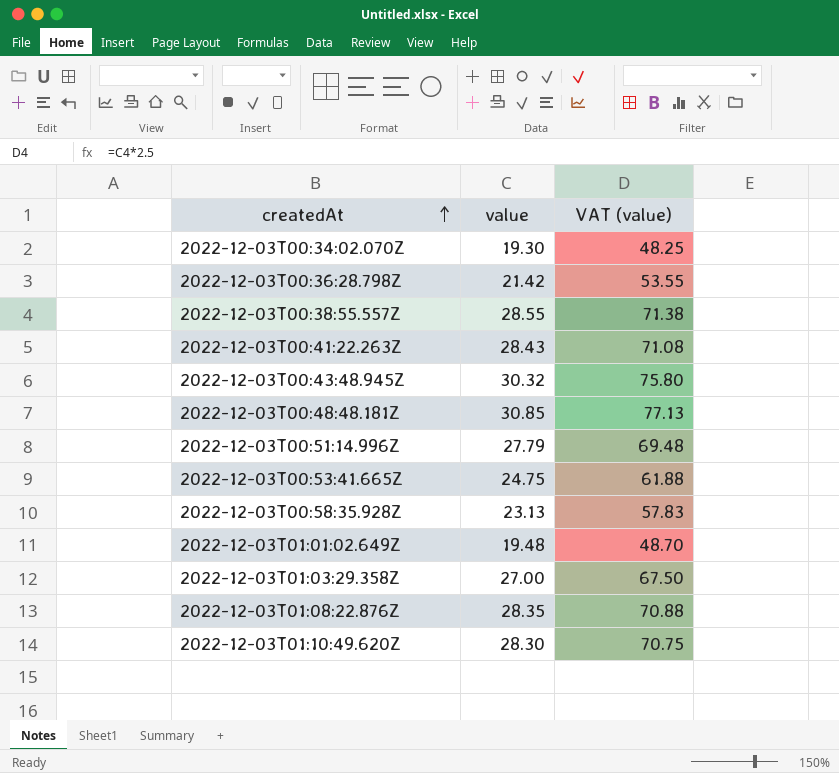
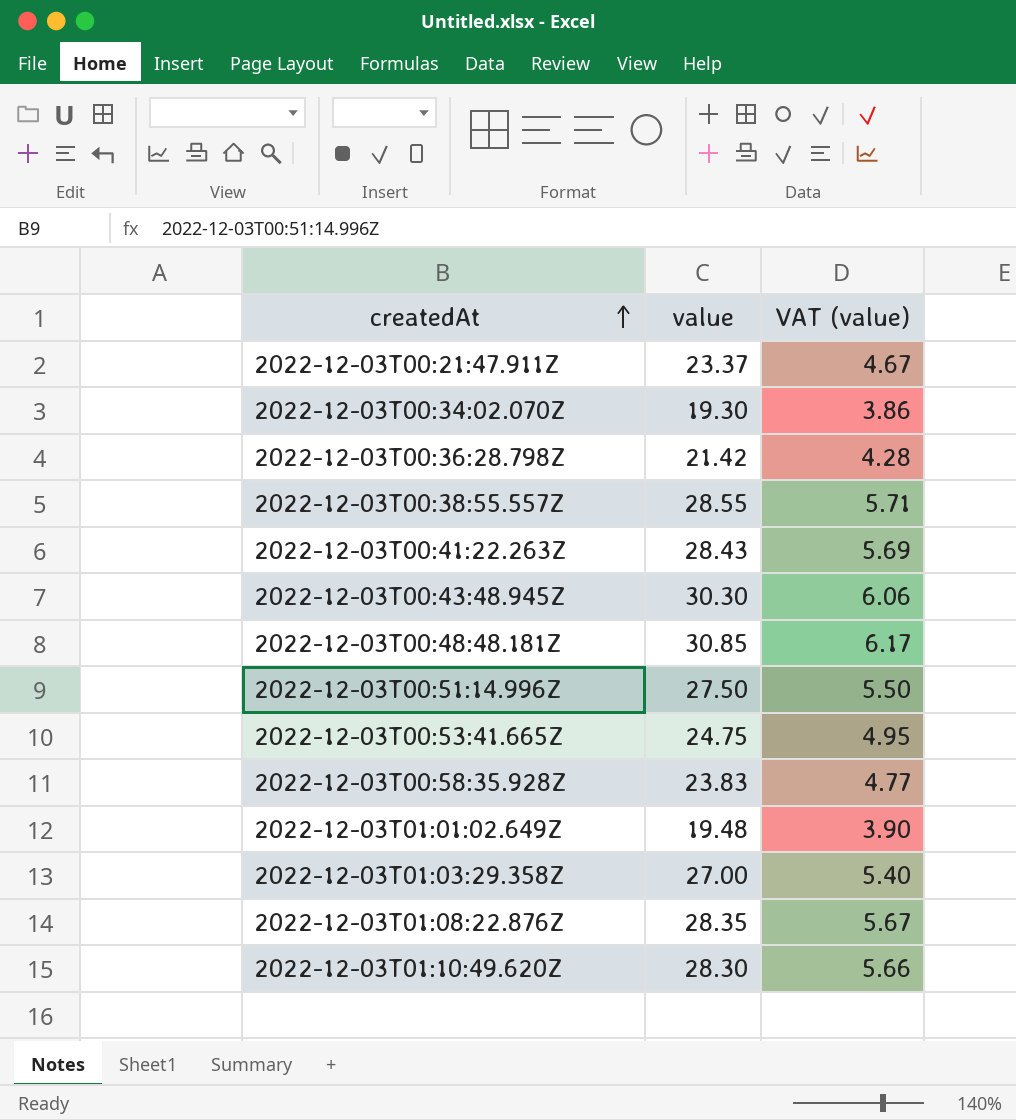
column VAT (value) | formula: [value] * 2.5 -> [value] * 0.2
row 2022-12-03T00:21:47.911Z: none -> 23.37 | 4.67
2022-12-03T00:43:48.945Z | value: 30.32 -> 30.30
2022-12-03T00:51:14.996Z | value: 27.79 -> 27.50
2022-12-03T00:58:35.928Z | value: 23.13 -> 23.83

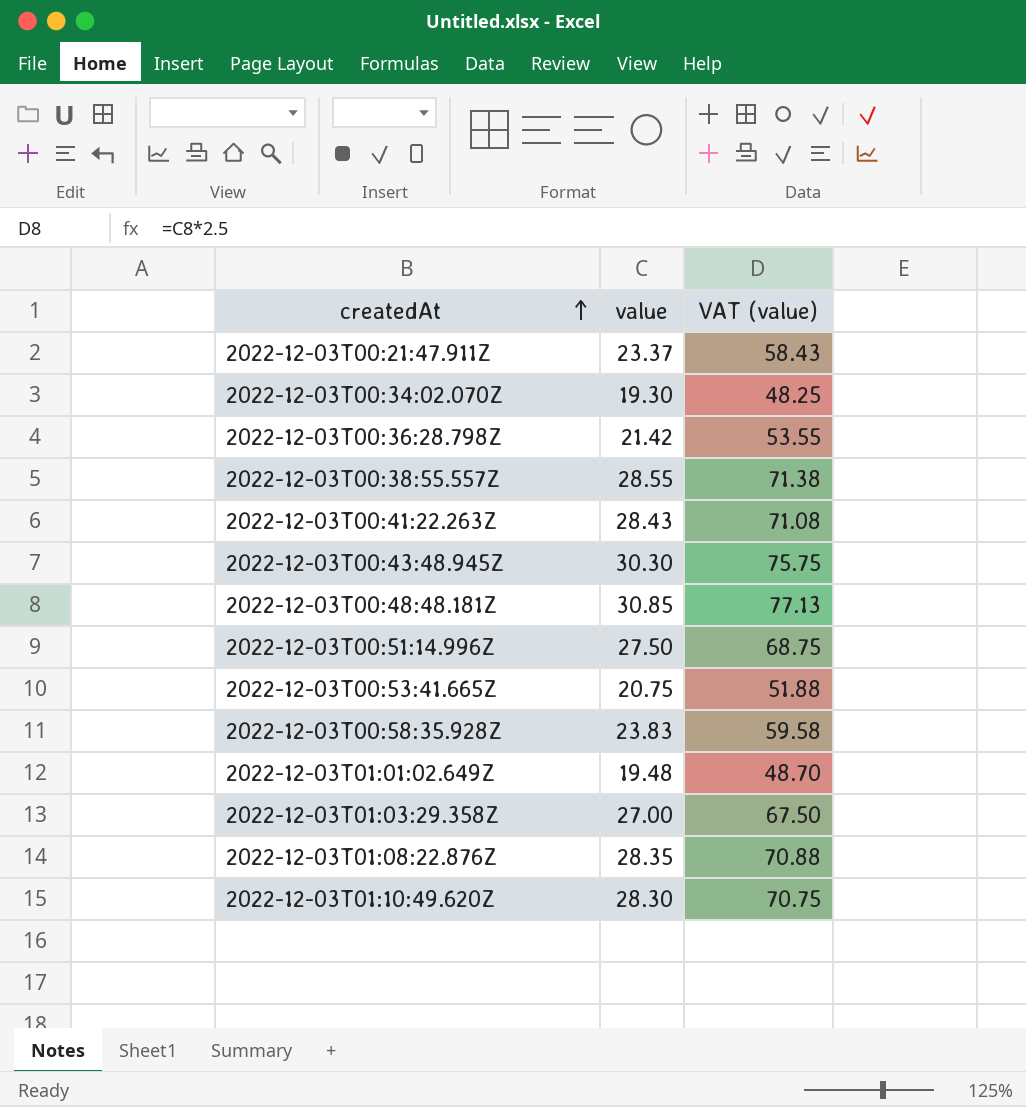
column VAT (value) | formula: [value] * 0.2 -> [value] * 2.5
2022-12-03T00:53:41.665Z | value: 24.75 -> 20.75

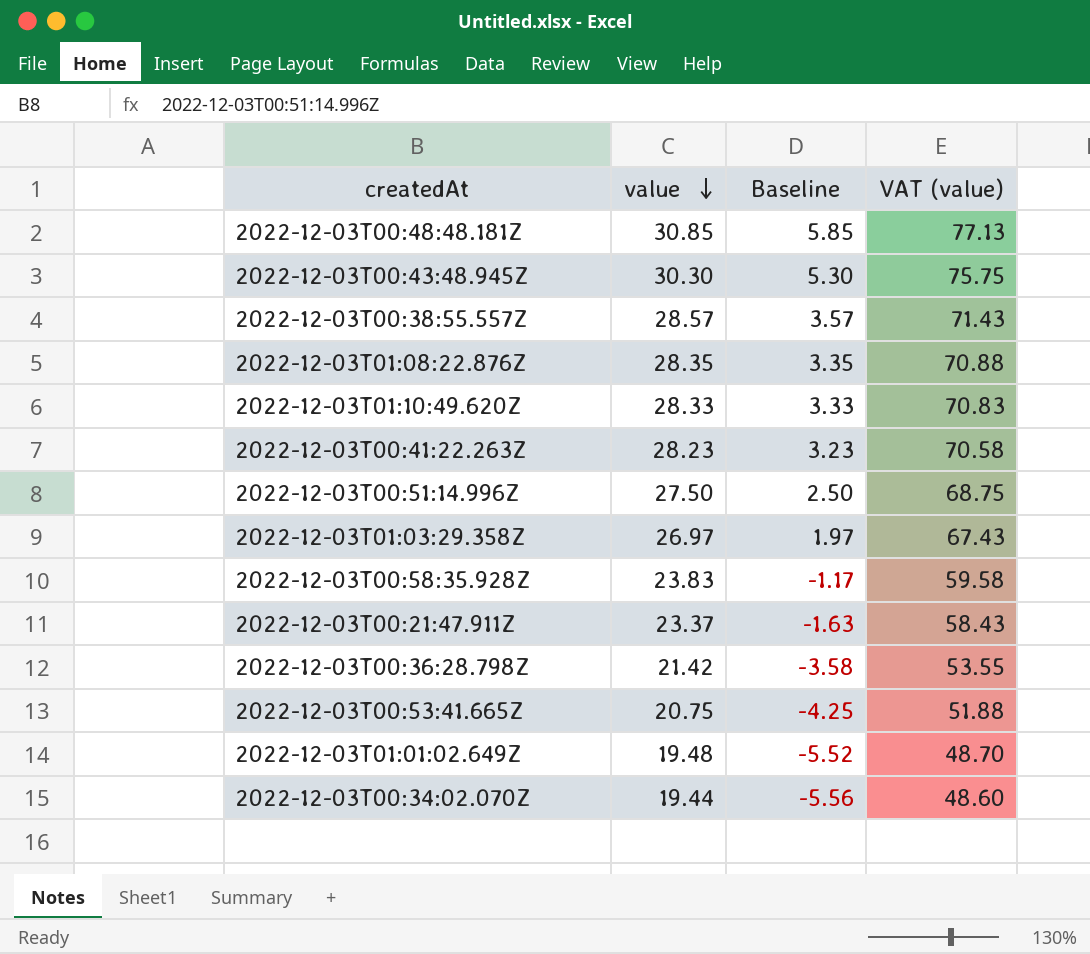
row order: createdAt ascending -> value descending
column Baseline | formula: none -> [value] - 25
2022-12-03T00:38:55.557Z | value: 28.55 -> 28.57
2022-12-03T00:38:55.557Z | VAT (value): 71.38 -> 71.43
2022-12-03T01:10:49.620Z | value: 28.30 -> 28.33
2022-12-03T01:10:49.620Z | VAT (value): 70.75 -> 70.83
2022-12-03T00:41:22.263Z | value: 28.43 -> 28.23
2022-12-03T00:41:22.263Z | VAT (value): 71.08 -> 70.58
2022-12-03T01:03:29.358Z | value: 27.00 -> 26.97
2022-12-03T01:03:29.358Z | VAT (value): 67.50 -> 67.43
2022-12-03T00:34:02.070Z | value: 19.30 -> 19.44
2022-12-03T00:34:02.070Z | VAT (value): 48.25 -> 48.60

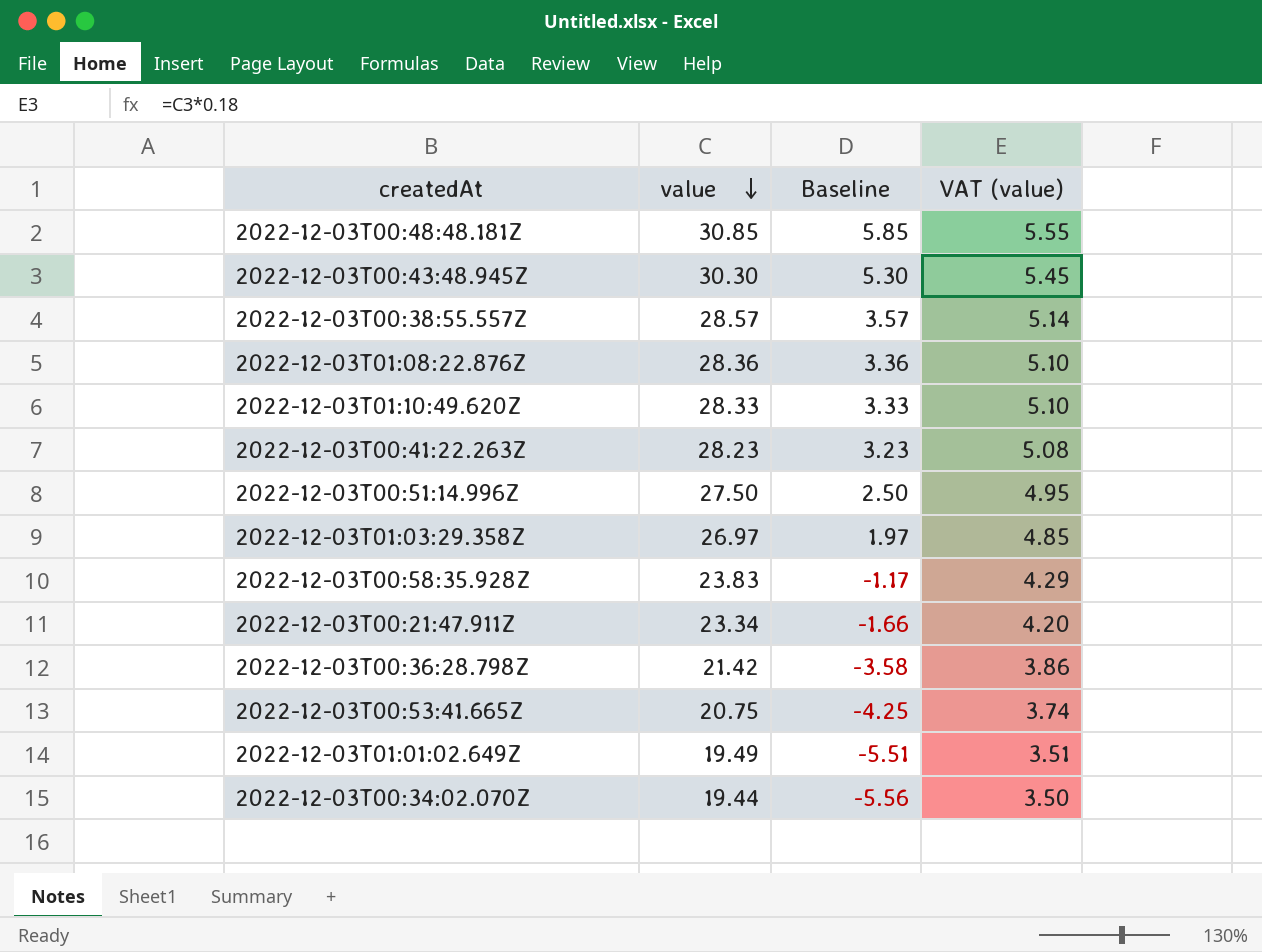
column VAT (value) | formula: [value] * 2.5 -> [value] * 0.18
2022-12-03T01:08:22.876Z | value: 28.35 -> 28.36
2022-12-03T01:08:22.876Z | Baseline: 3.35 -> 3.36
2022-12-03T00:21:47.911Z | value: 23.37 -> 23.34
2022-12-03T00:21:47.911Z | Baseline: -1.63 -> -1.66
2022-12-03T01:01:02.649Z | value: 19.48 -> 19.49
2022-12-03T01:01:02.649Z | Baseline: -5.52 -> -5.51

